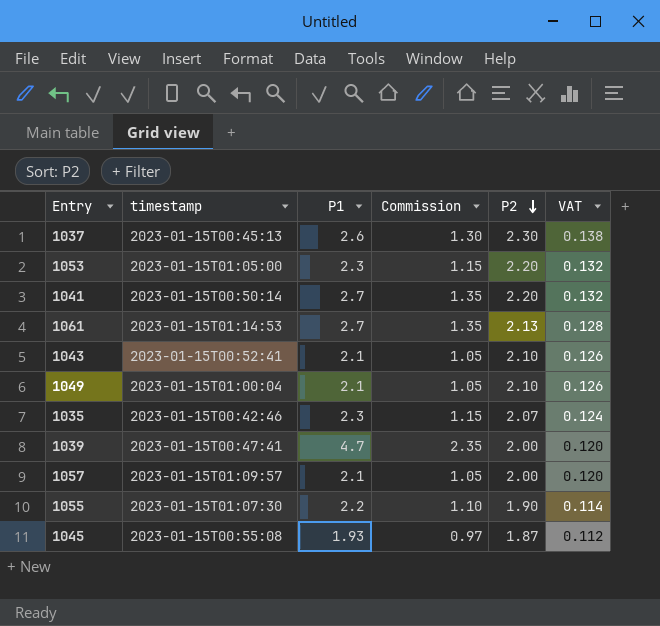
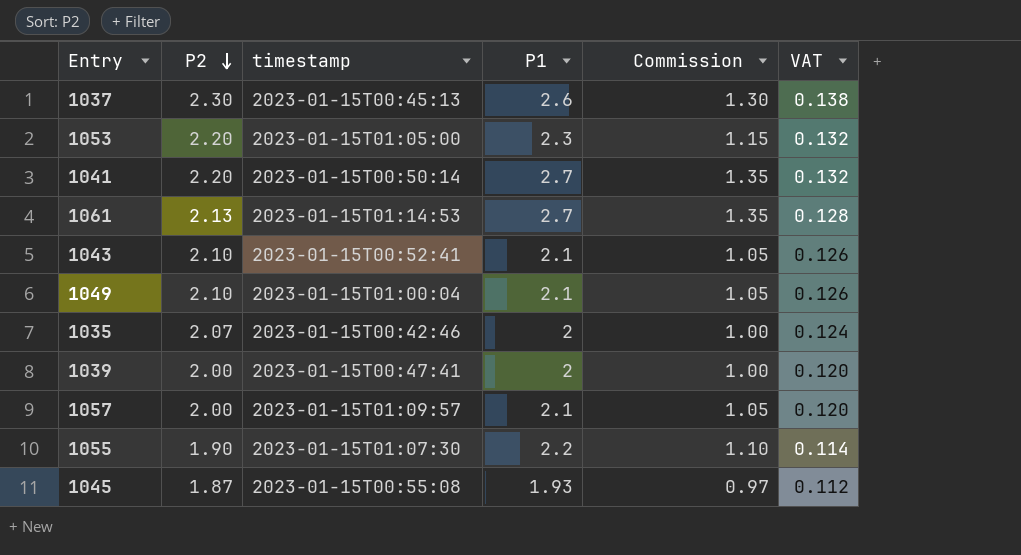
column P2 | position: 5 -> 2
1035 | P1: 2.3 -> 2
1035 | Commission: 1.15 -> 1.00
1039 | P1: 4.7 -> 2
1039 | Commission: 2.35 -> 1.00

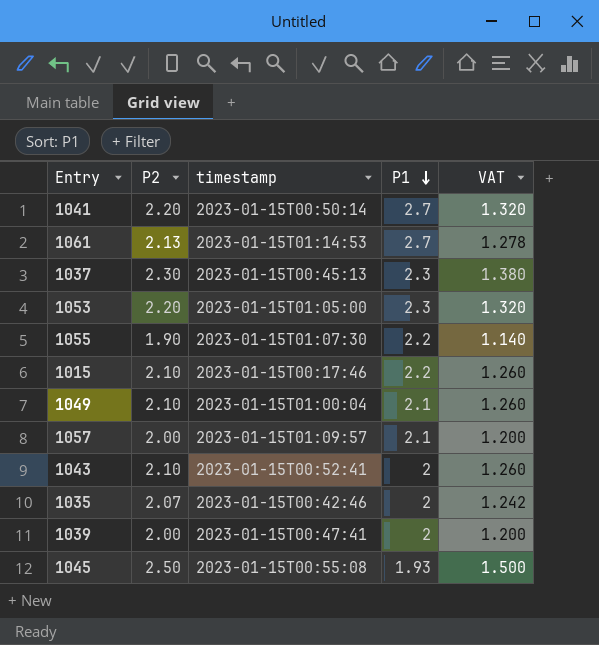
row order: P2 descending -> P1 descending
column Commission | formula: [P1] * 0.5 -> none
column VAT | formula: [P2] * 0.06 -> [P2] * 0.6
1037 | P1: 2.6 -> 2.3
row 1015: none -> 2.10 | 2023-01-15T00:17:46 | 2.2 | 1.260
1043 | P1: 2.1 -> 2
1045 | P2: 1.87 -> 2.50

